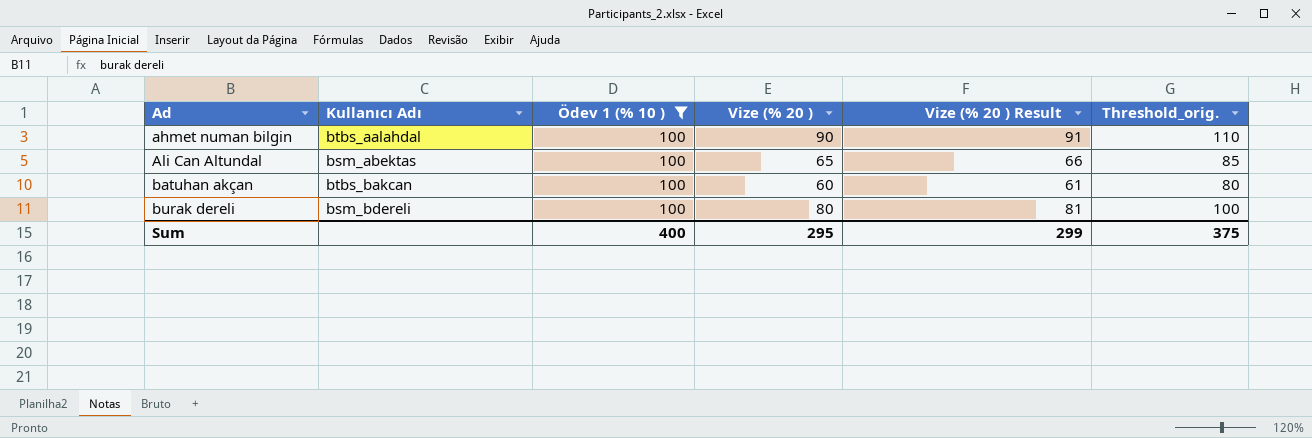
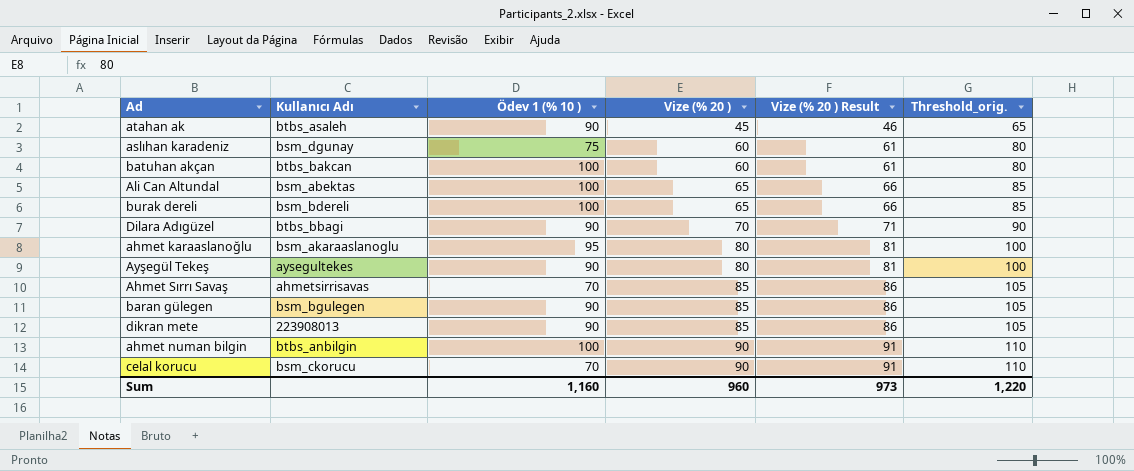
filter: Ödev 1 (% 10 ) = 100 -> none
row order: Ad ascending -> Vize (% 20 ) ascending
burak dereli | Vize (% 20 ): 80 -> 65
burak dereli | Vize (% 20 ) Result: 81 -> 66
burak dereli | Threshold_orig.: 100 -> 85
ahmet numan bilgin | Kullanıcı Adı: btbs_aalahdal -> btbs_anbilgin
Sum | Ödev 1 (% 10 ): 400 -> 1,160
Sum | Vize (% 20 ): 295 -> 960
Sum | Vize (% 20 ) Result: 299 -> 973
Sum | Threshold_orig.: 375 -> 1,220

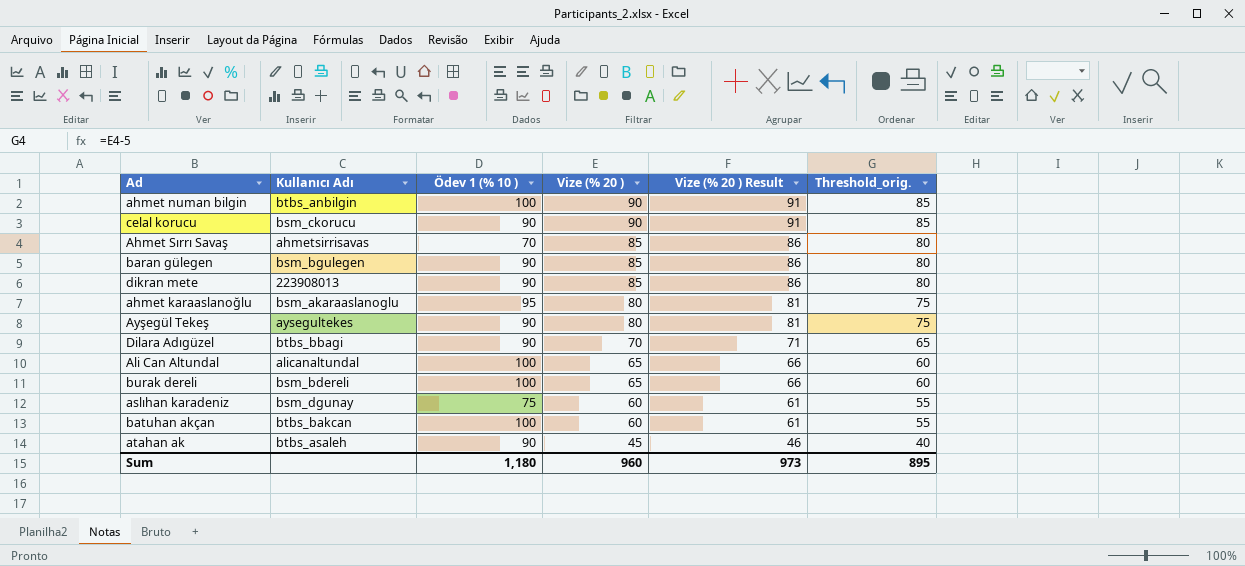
row order: Vize (% 20 ) ascending -> Vize (% 20 ) descending
column Threshold_orig. | formula: [Vize (% 20 )] + 20 -> [Vize (% 20 )] - 5
celal korucu | Ödev 1 (% 10 ): 70 -> 90
Ali Can Altundal | Kullanıcı Adı: bsm_abektas -> alicanaltundal
Sum | Ödev 1 (% 10 ): 1,160 -> 1,180
Sum | Threshold_orig.: 1,220 -> 895

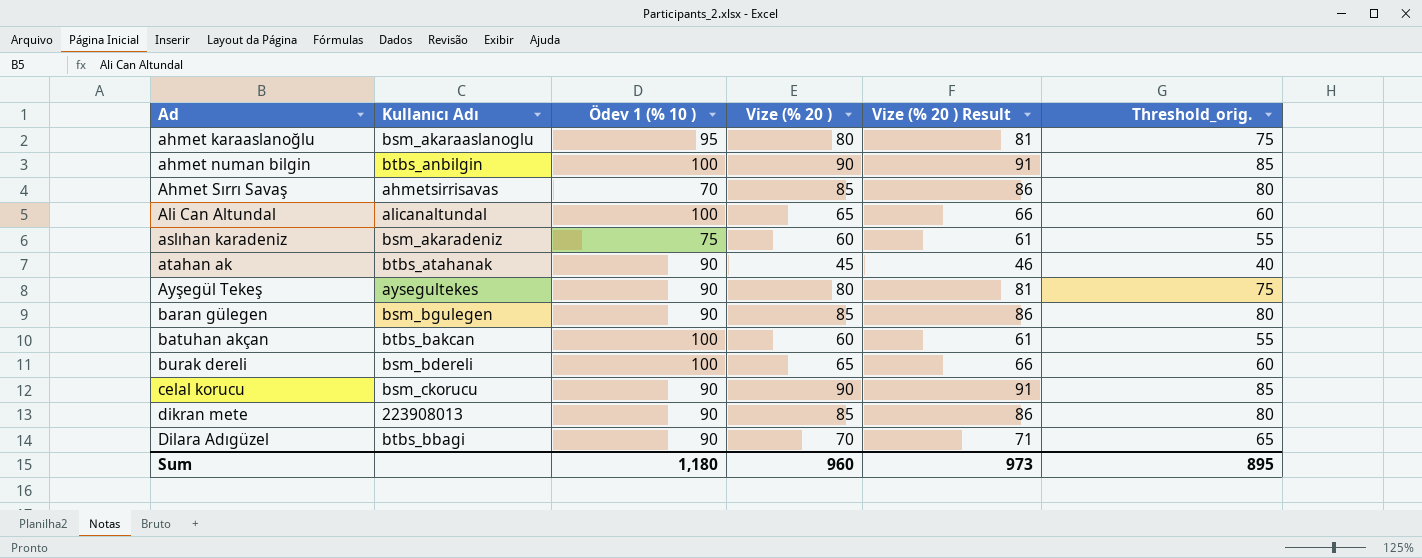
row order: Vize (% 20 ) descending -> Ad ascending
aslıhan karadeniz | Kullanıcı Adı: bsm_dgunay -> bsm_akaradeniz
atahan ak | Kullanıcı Adı: btbs_asaleh -> btbs_atahanak

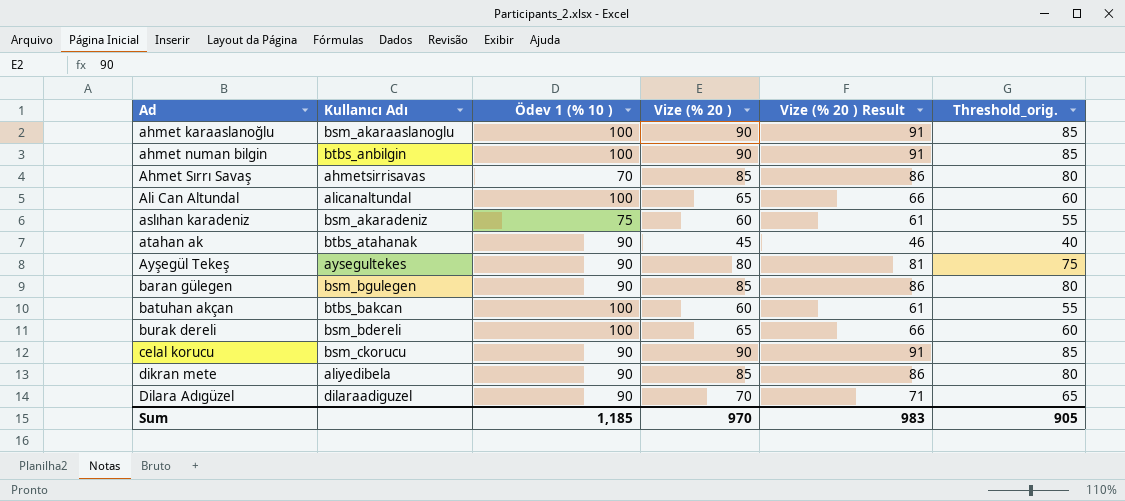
ahmet karaaslanoğlu | Ödev 1 (% 10 ): 95 -> 100
ahmet karaaslanoğlu | Vize (% 20 ): 80 -> 90
ahmet karaaslanoğlu | Vize (% 20 ) Result: 81 -> 91
ahmet karaaslanoğlu | Threshold_orig.: 75 -> 85
dikran mete | Kullanıcı Adı: 223908013 -> aliyedibela
Dilara Adıgüzel | Kullanıcı Adı: btbs_bbagi -> dilaraadiguzel
Sum | Ödev 1 (% 10 ): 1,180 -> 1,185
Sum | Vize (% 20 ): 960 -> 970
Sum | Vize (% 20 ) Result: 973 -> 983
Sum | Threshold_orig.: 895 -> 905

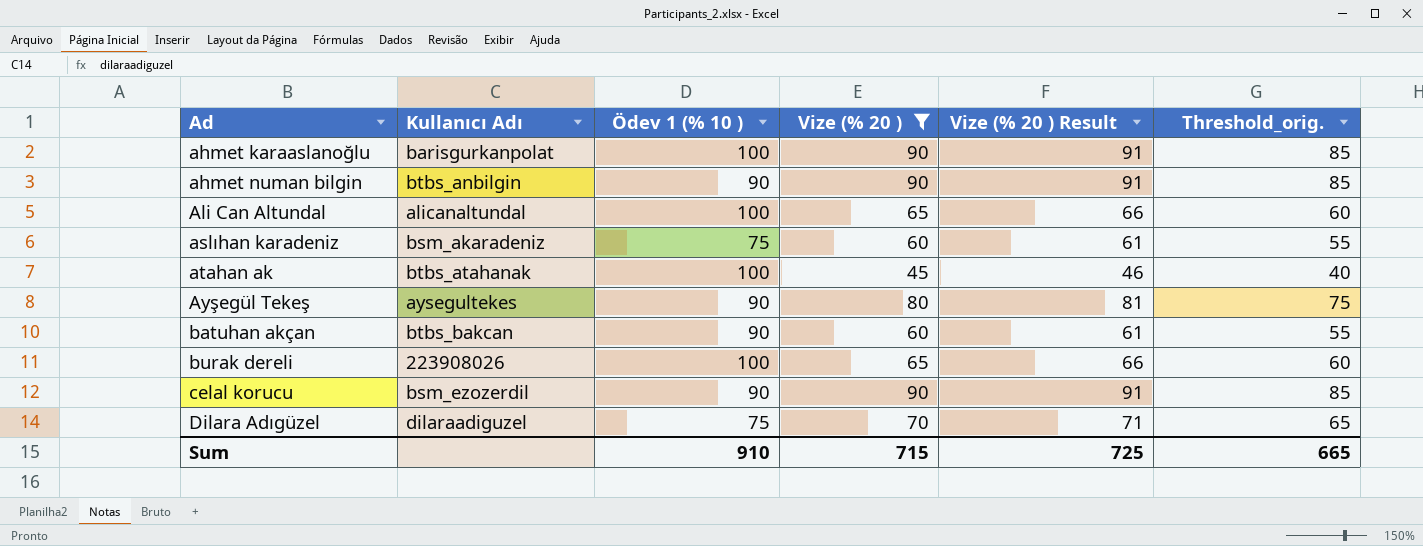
filter: none -> Vize (% 20 ) != 85
ahmet karaaslanoğlu | Kullanıcı Adı: bsm_akaraaslanoglu -> barisgurkanpolat
ahmet numan bilgin | Ödev 1 (% 10 ): 100 -> 90
atahan ak | Ödev 1 (% 10 ): 90 -> 100
batuhan akçan | Ödev 1 (% 10 ): 100 -> 90
burak dereli | Kullanıcı Adı: bsm_bdereli -> 223908026
celal korucu | Kullanıcı Adı: bsm_ckorucu -> bsm_ezozerdil
Dilara Adıgüzel | Ödev 1 (% 10 ): 90 -> 75
Sum | Ödev 1 (% 10 ): 1,185 -> 910
Sum | Vize (% 20 ): 970 -> 715
Sum | Vize (% 20 ) Result: 983 -> 725
Sum | Threshold_orig.: 905 -> 665

